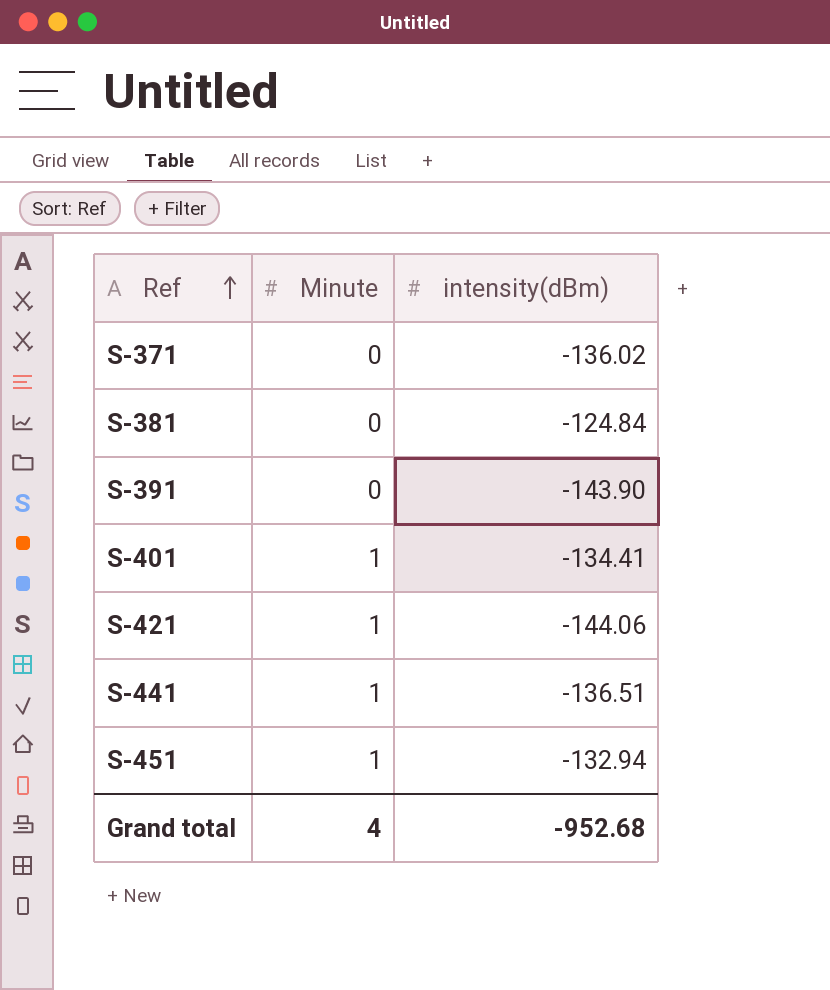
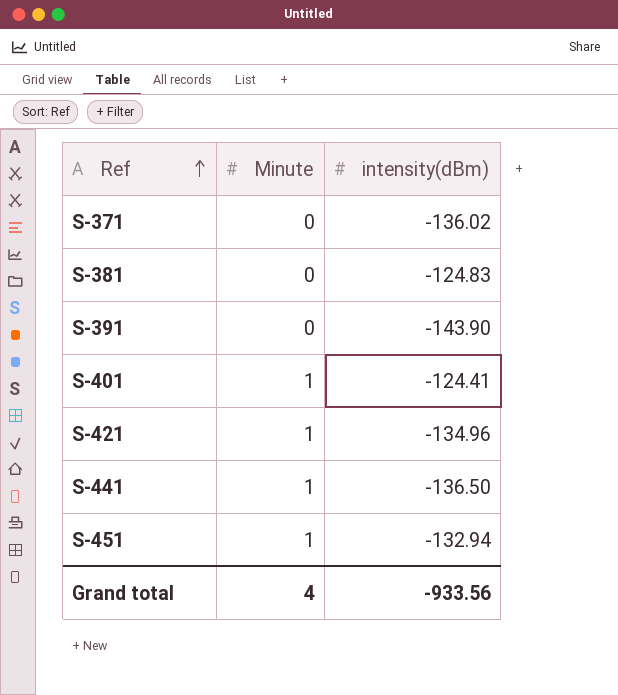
S-381 | intensity(dBm): -124.84 -> -124.83
S-401 | intensity(dBm): -134.41 -> -124.41
S-421 | intensity(dBm): -144.06 -> -134.96
S-441 | intensity(dBm): -136.51 -> -136.50
Grand total | intensity(dBm): -952.68 -> -933.56

